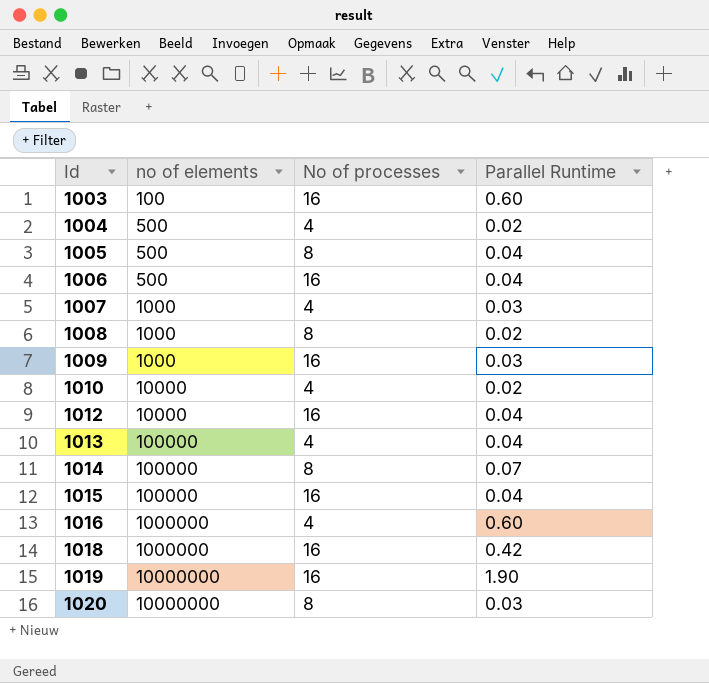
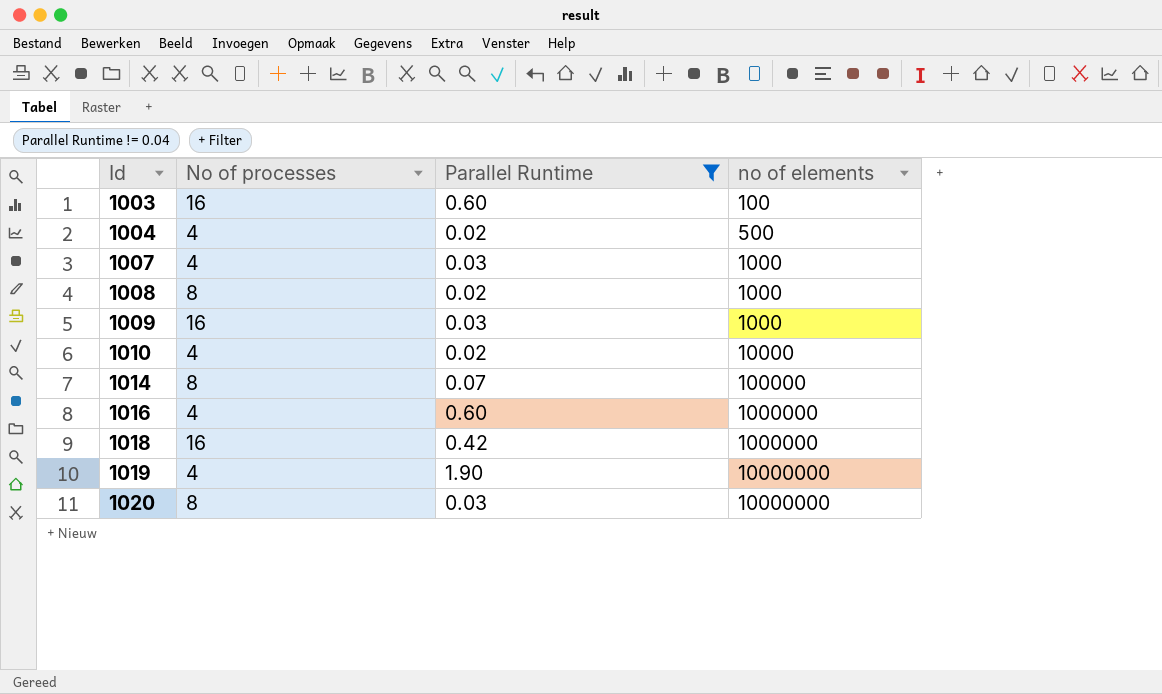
filter: none -> Parallel Runtime != 0.04
column no of elements | position: 2 -> 4
1019 | No of processes: 16 -> 4

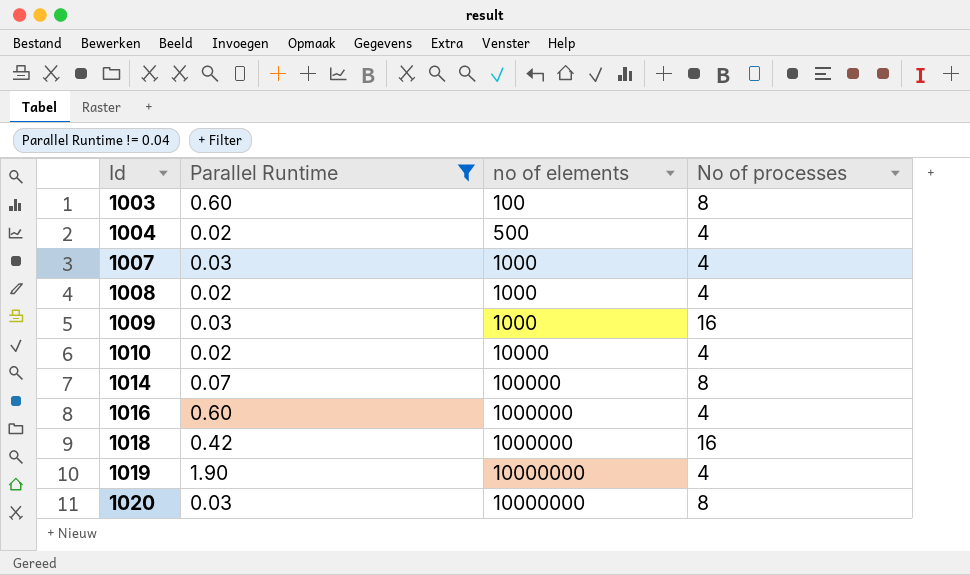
column No of processes | position: 2 -> 4
1003 | No of processes: 16 -> 8
1008 | No of processes: 8 -> 4

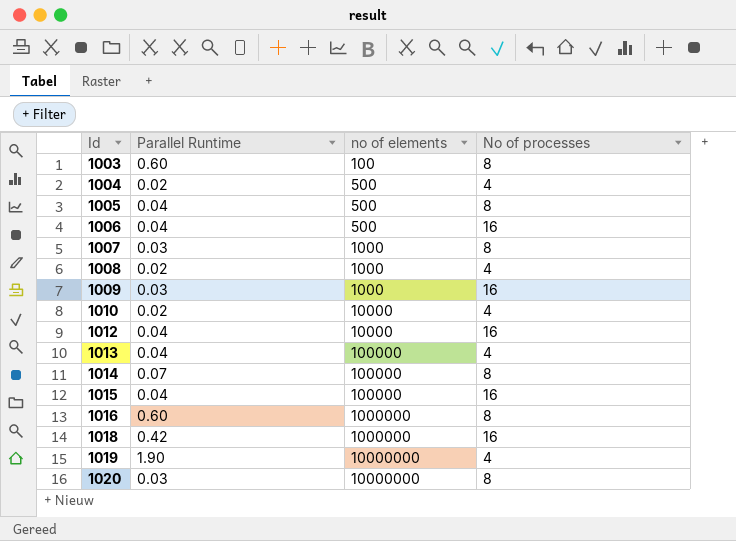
filter: Parallel Runtime != 0.04 -> none
1007 | No of processes: 4 -> 8
1016 | No of processes: 4 -> 8

